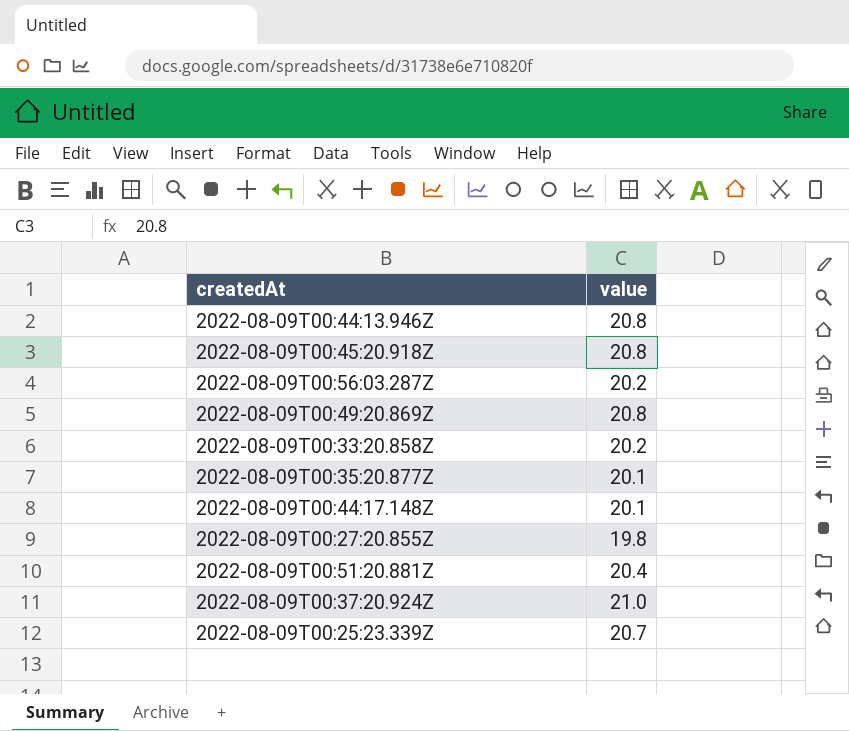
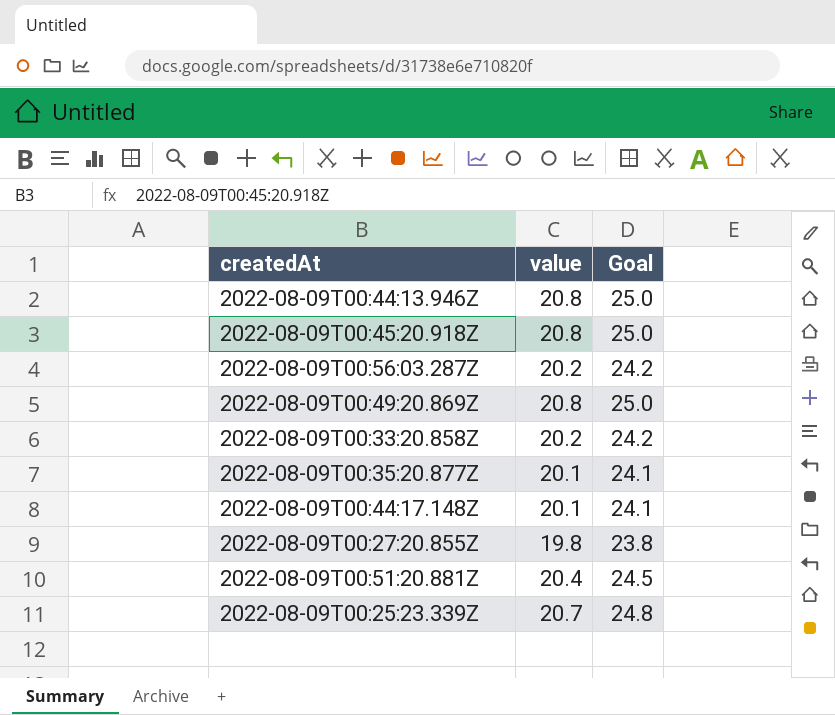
column Goal | formula: none -> [value] * 1.2
row 2022-08-09T00:37:20.924Z: 21.0 -> none

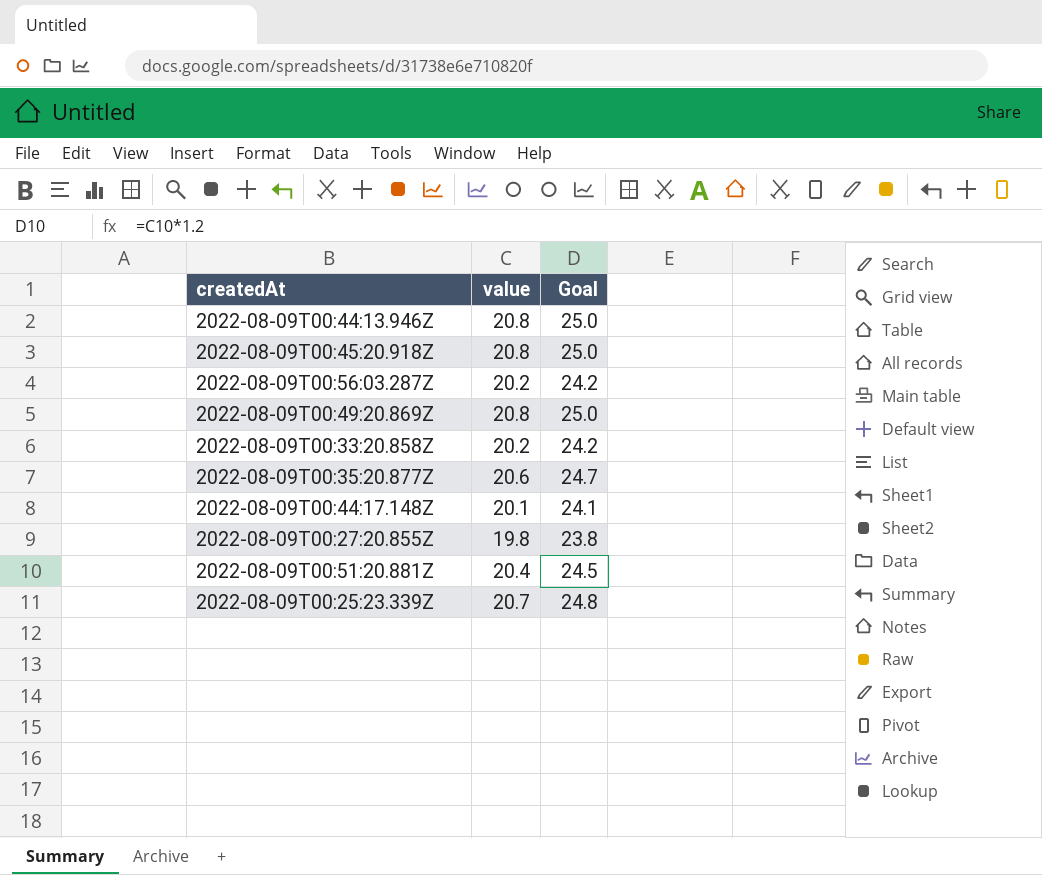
2022-08-09T00:35:20.877Z | value: 20.1 -> 20.6
2022-08-09T00:35:20.877Z | Goal: 24.1 -> 24.7

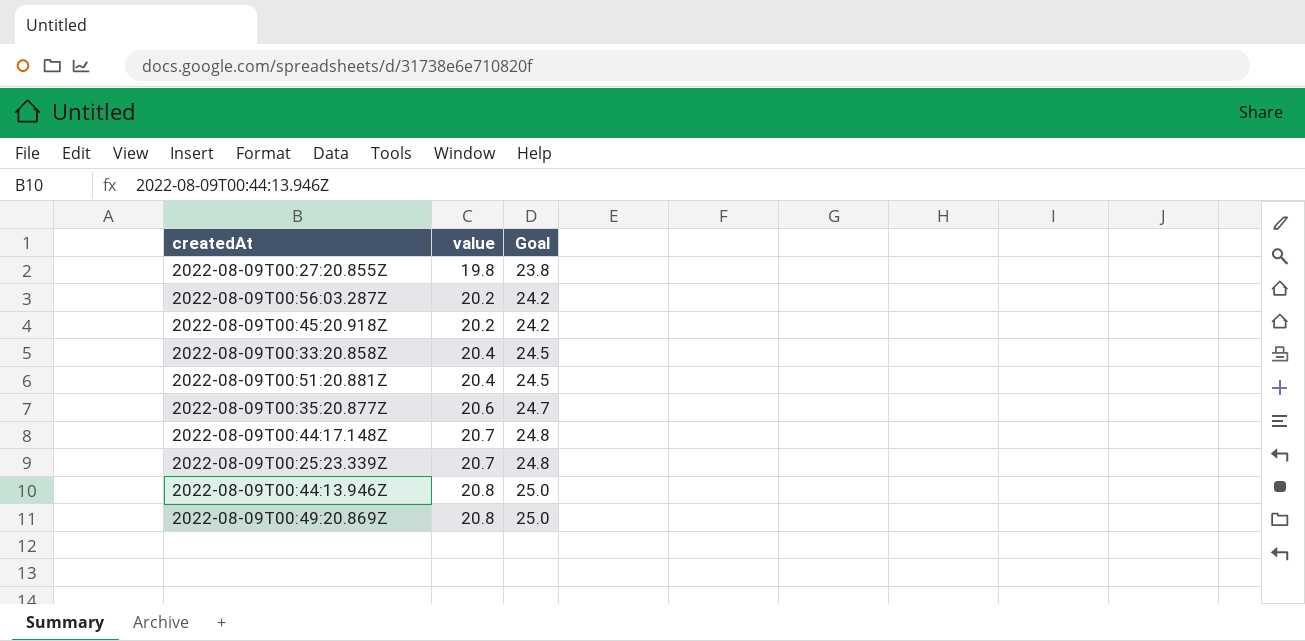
row order: none -> value ascending
2022-08-09T00:45:20.918Z | value: 20.8 -> 20.2
2022-08-09T00:45:20.918Z | Goal: 25.0 -> 24.2
2022-08-09T00:33:20.858Z | value: 20.2 -> 20.4
2022-08-09T00:33:20.858Z | Goal: 24.2 -> 24.5
2022-08-09T00:44:17.148Z | value: 20.1 -> 20.7
2022-08-09T00:44:17.148Z | Goal: 24.1 -> 24.8

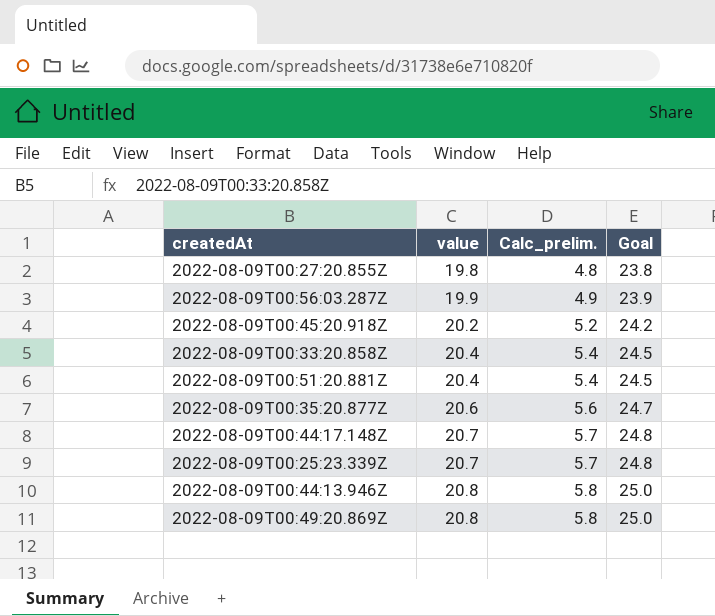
column Calc_prelim. | formula: none -> [value] - 15
2022-08-09T00:56:03.287Z | value: 20.2 -> 19.9
2022-08-09T00:56:03.287Z | Goal: 24.2 -> 23.9

